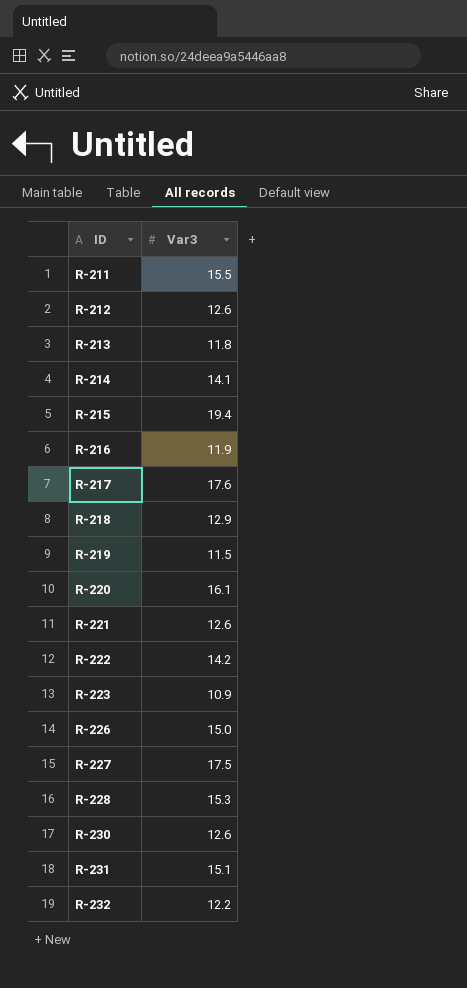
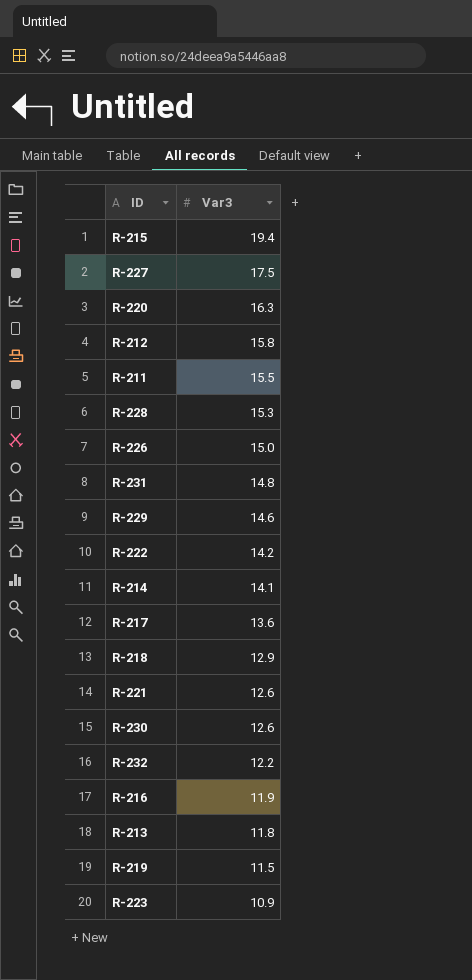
row order: ID ascending -> Var3 descending
R-220 | Var3: 16.1 -> 16.3
R-212 | Var3: 12.6 -> 15.8
R-231 | Var3: 15.1 -> 14.8
row R-229: none -> 14.6
R-217 | Var3: 17.6 -> 13.6

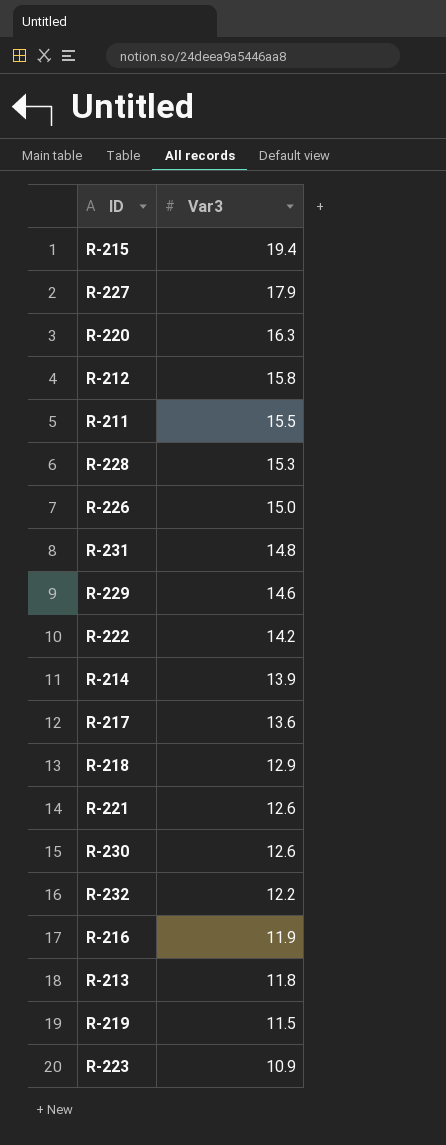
R-227 | Var3: 17.5 -> 17.9
R-214 | Var3: 14.1 -> 13.9

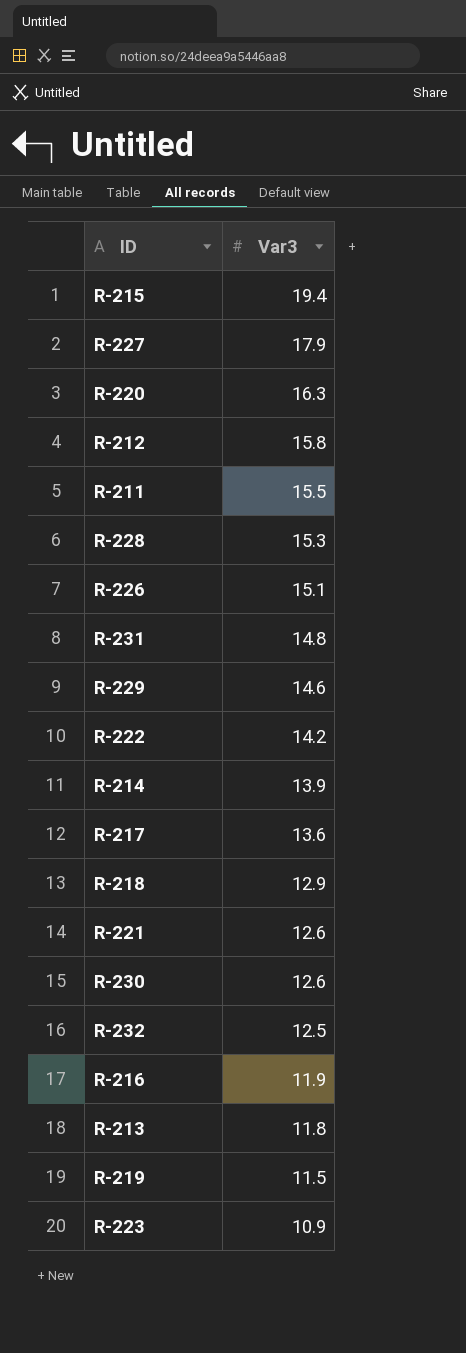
R-226 | Var3: 15.0 -> 15.1
R-232 | Var3: 12.2 -> 12.5

